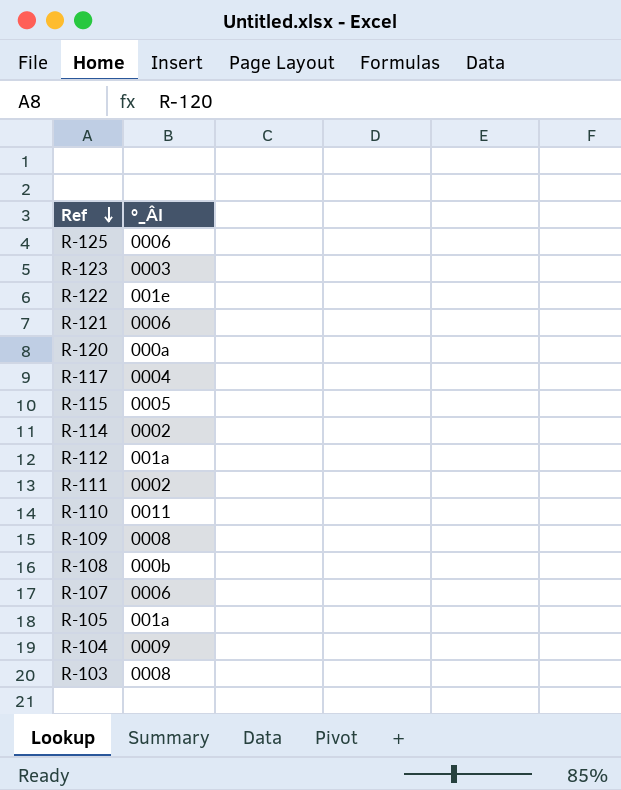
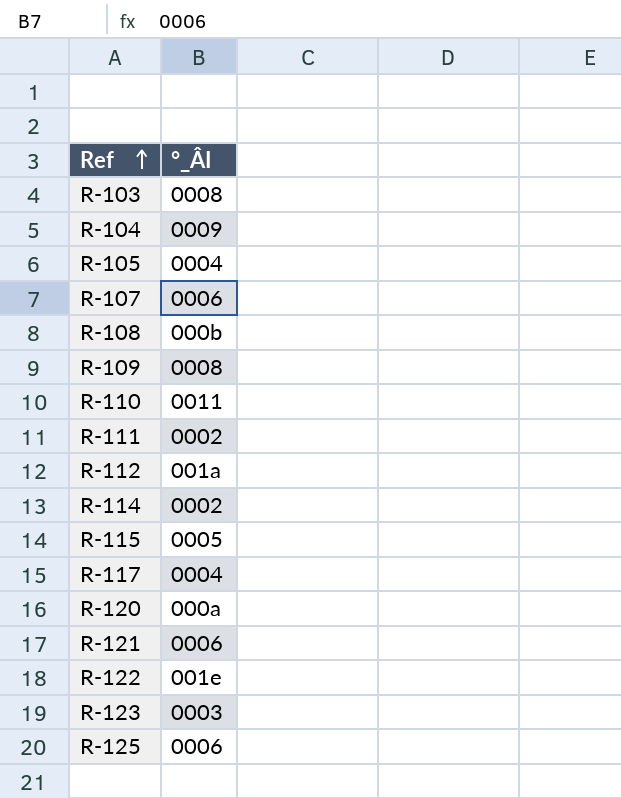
row order: Ref descending -> Ref ascending
R-105 | °_ÂI: 001a -> 0004

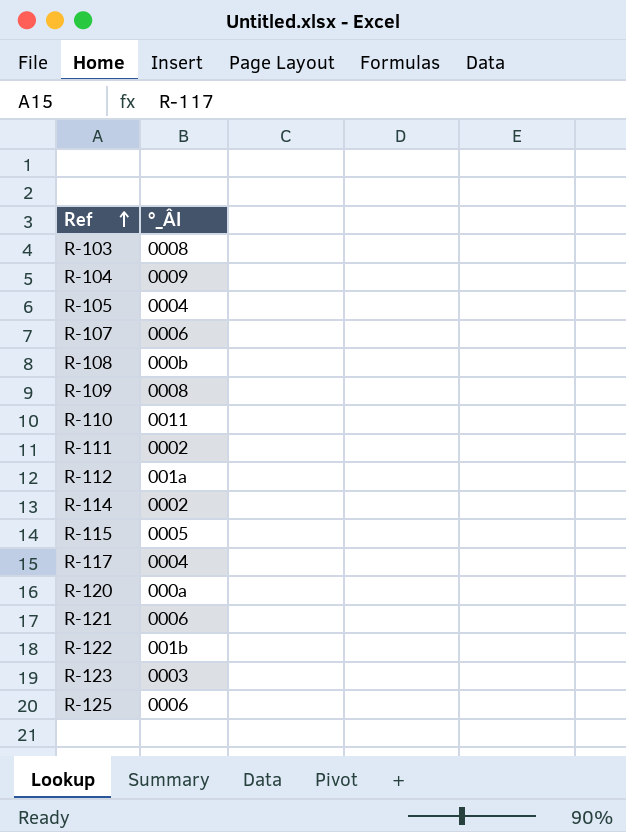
R-122 | °_ÂI: 001e -> 001b

